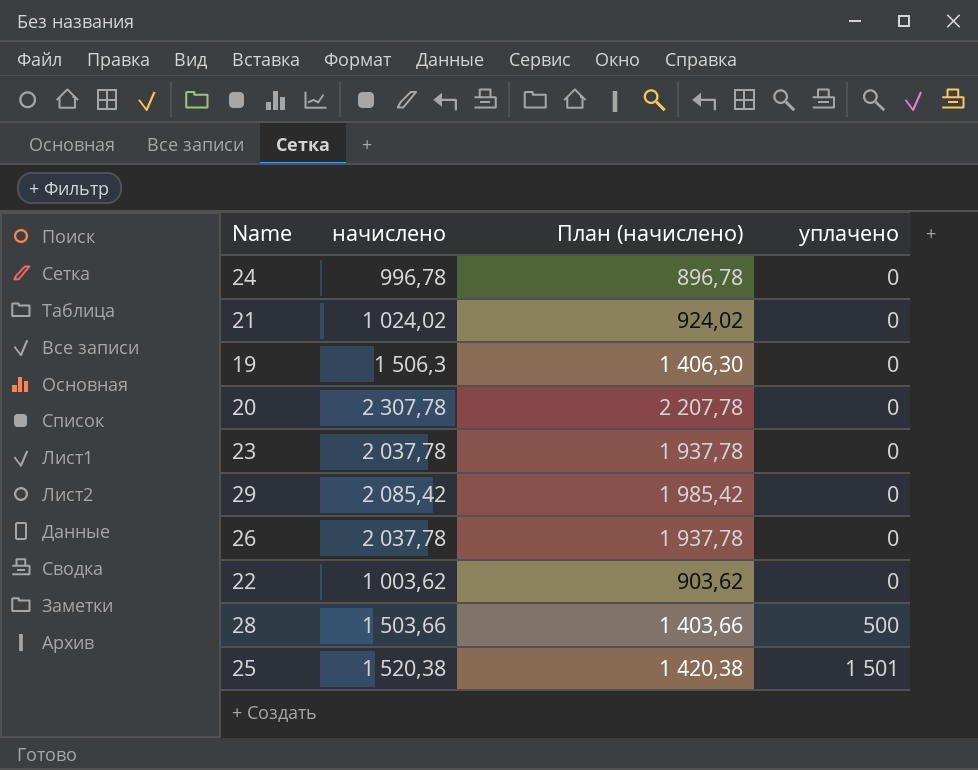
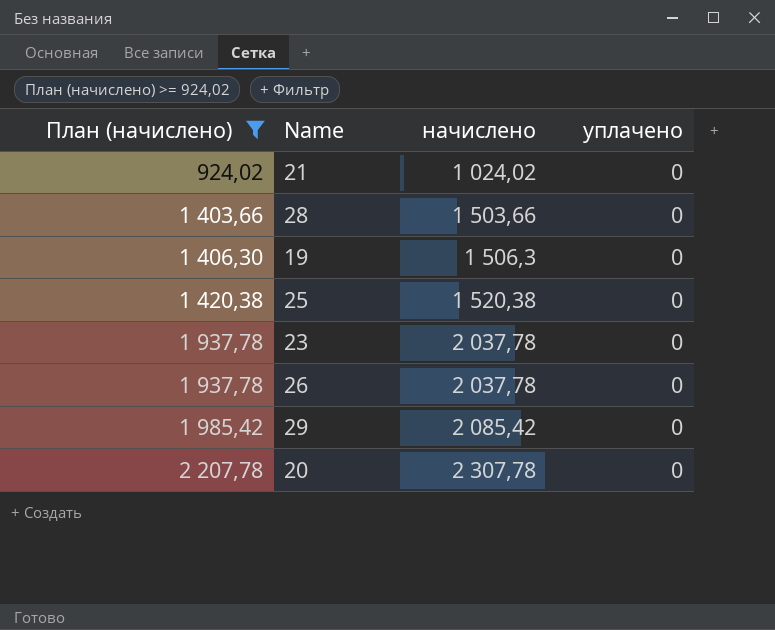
filter: none -> План (начислено) >= 924,02
row order: уплачено ascending -> План (начислено) ascending
column План (начислено) | position: 3 -> 1
28 | уплачено: 500 -> 0
25 | уплачено: 1 501 -> 0

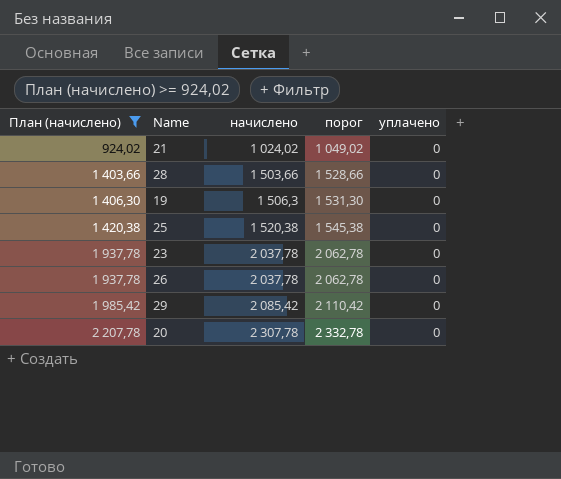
column порог | formula: none -> [начислено] + 25

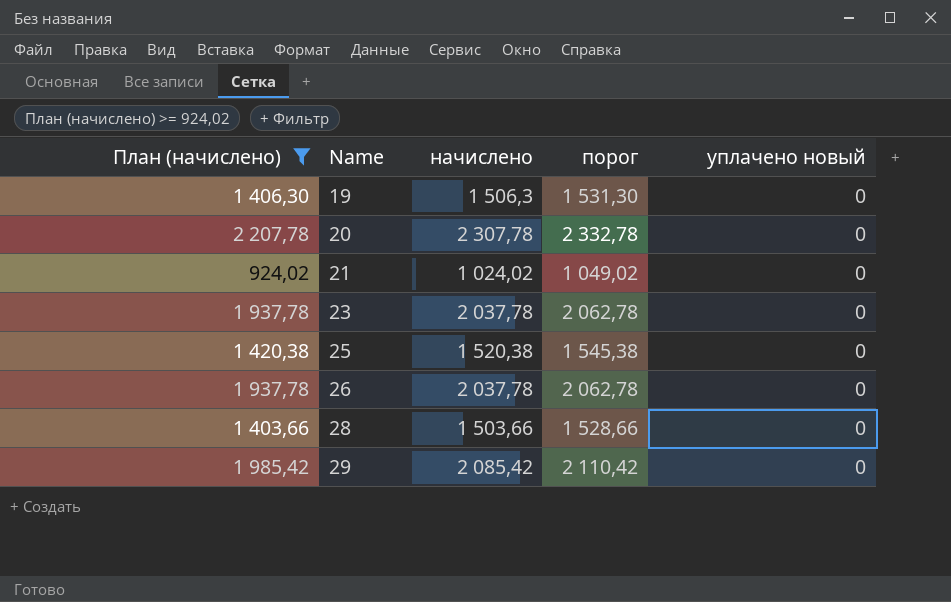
row order: План (начислено) ascending -> Name ascending
column name: уплачено -> уплачено новый

